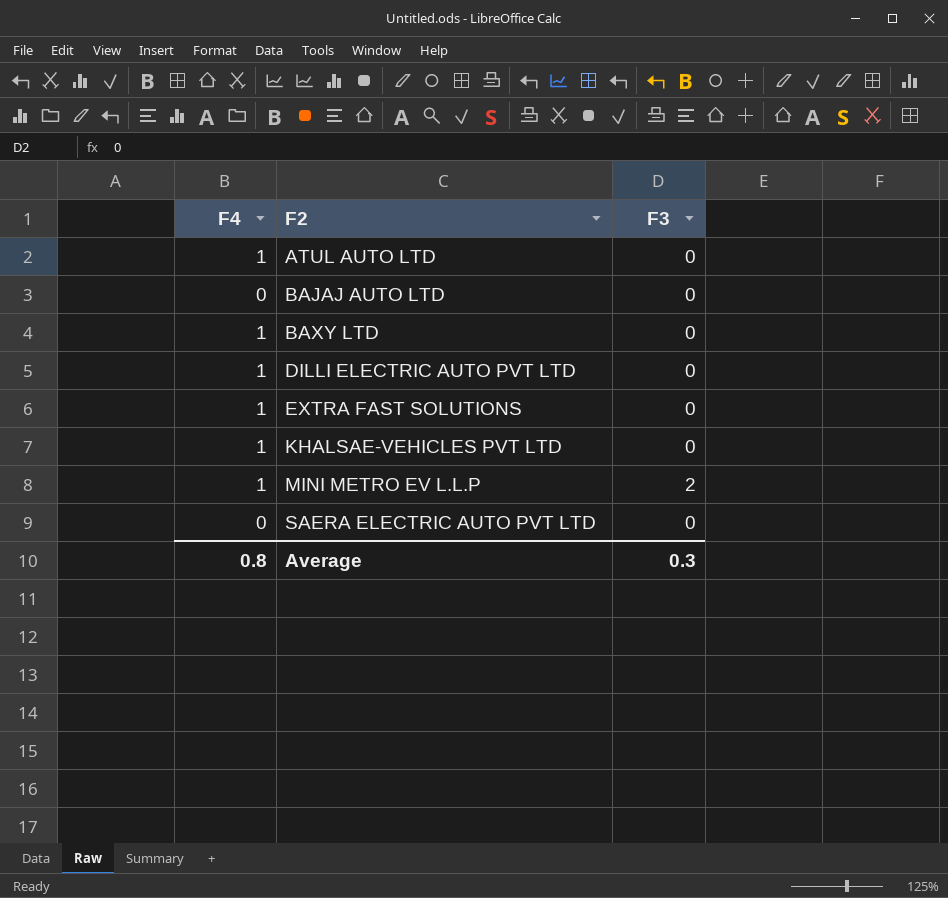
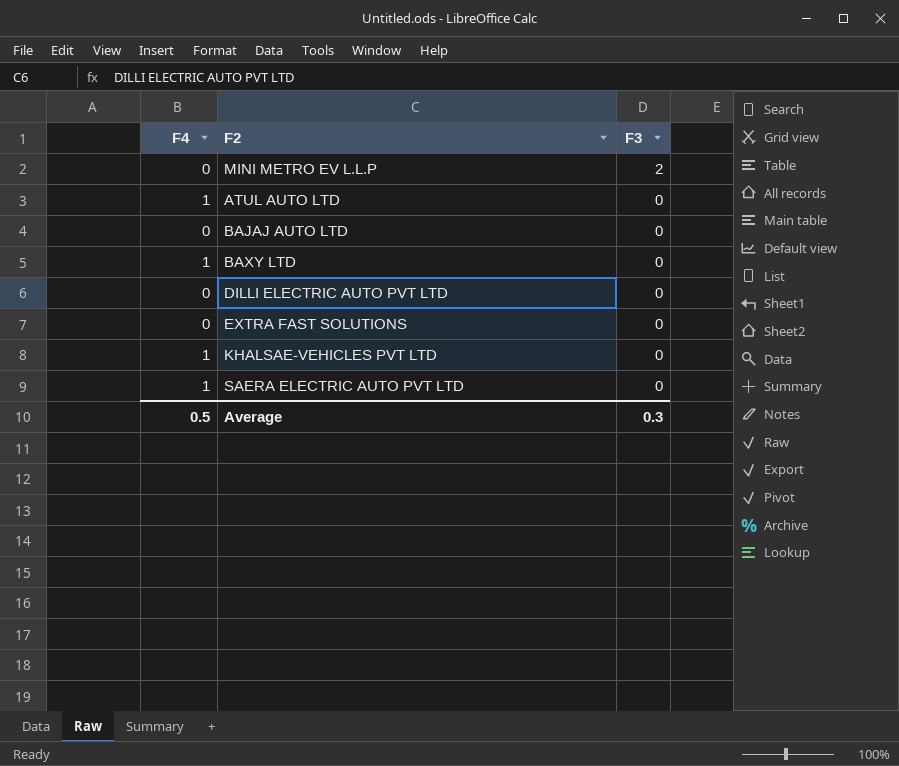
row order: F2 ascending -> F3 descending
MINI METRO EV L.L.P | F4: 1 -> 0
DILLI ELECTRIC AUTO PVT LTD | F4: 1 -> 0
EXTRA FAST SOLUTIONS | F4: 1 -> 0
SAERA ELECTRIC AUTO PVT LTD | F4: 0 -> 1
Average | F4: 0.8 -> 0.5

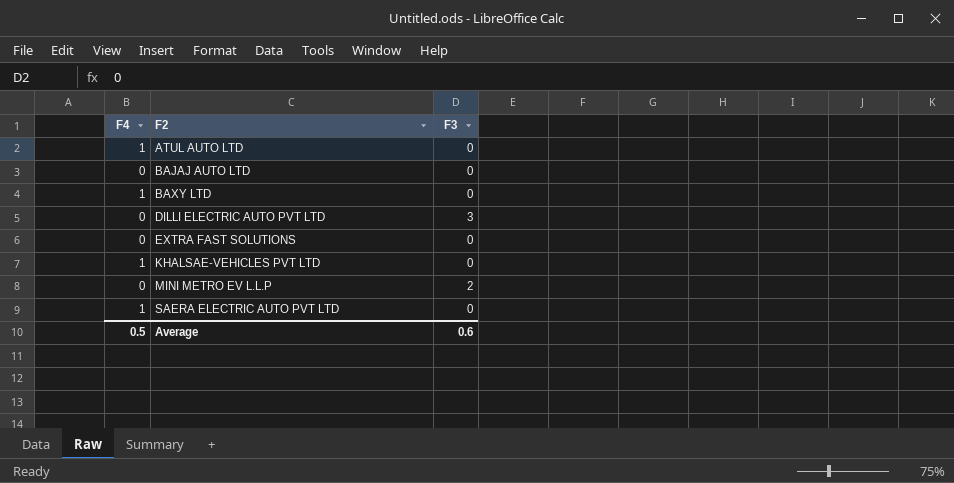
row order: F3 descending -> F2 ascending
DILLI ELECTRIC AUTO PVT LTD | F3: 0 -> 3
Average | F3: 0.3 -> 0.6

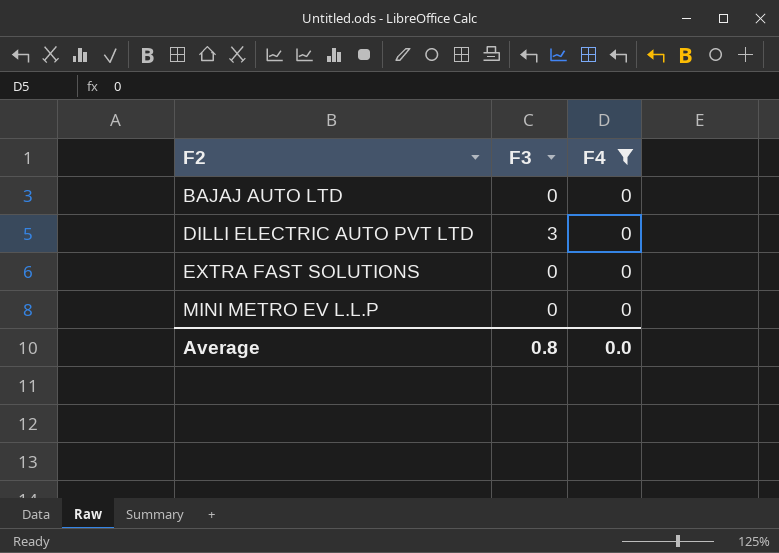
filter: none -> F4 = 0
column F4 | position: 1 -> 3
MINI METRO EV L.L.P | F3: 2 -> 0
Average | F3: 0.6 -> 0.8
Average | F4: 0.5 -> 0.0

